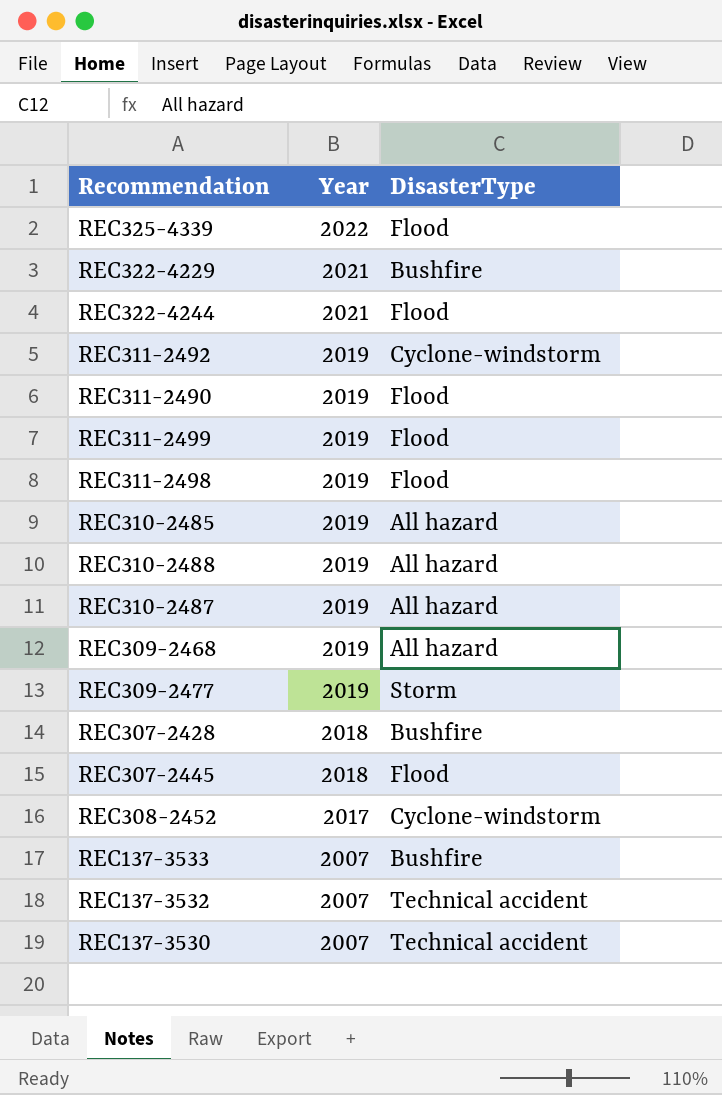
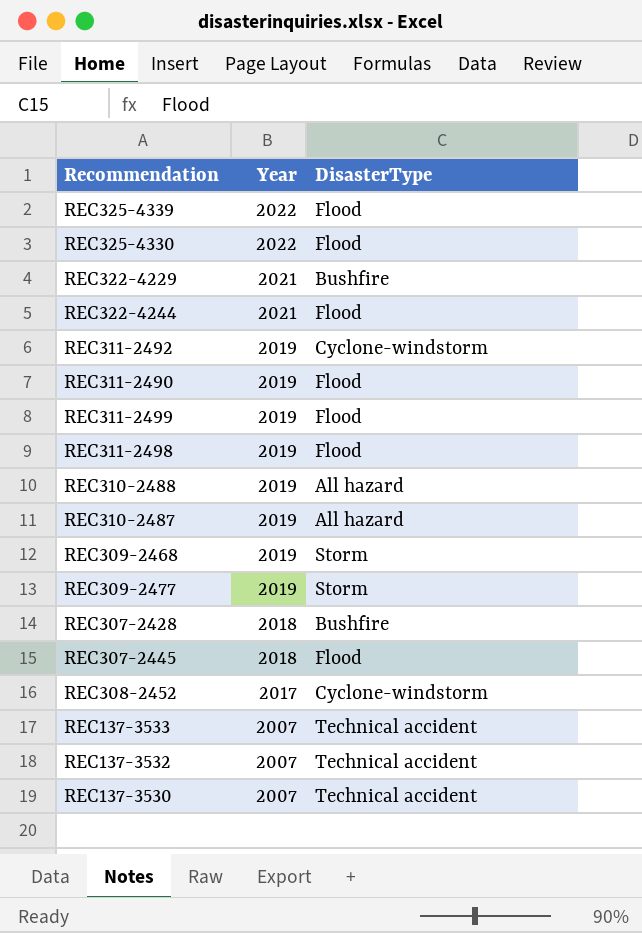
row REC310-2485: 2019 | All hazard -> none
row REC325-4330: none -> 2022 | Flood
REC309-2468 | DisasterType: All hazard -> Storm
REC137-3533 | DisasterType: Bushfire -> Technical accident

